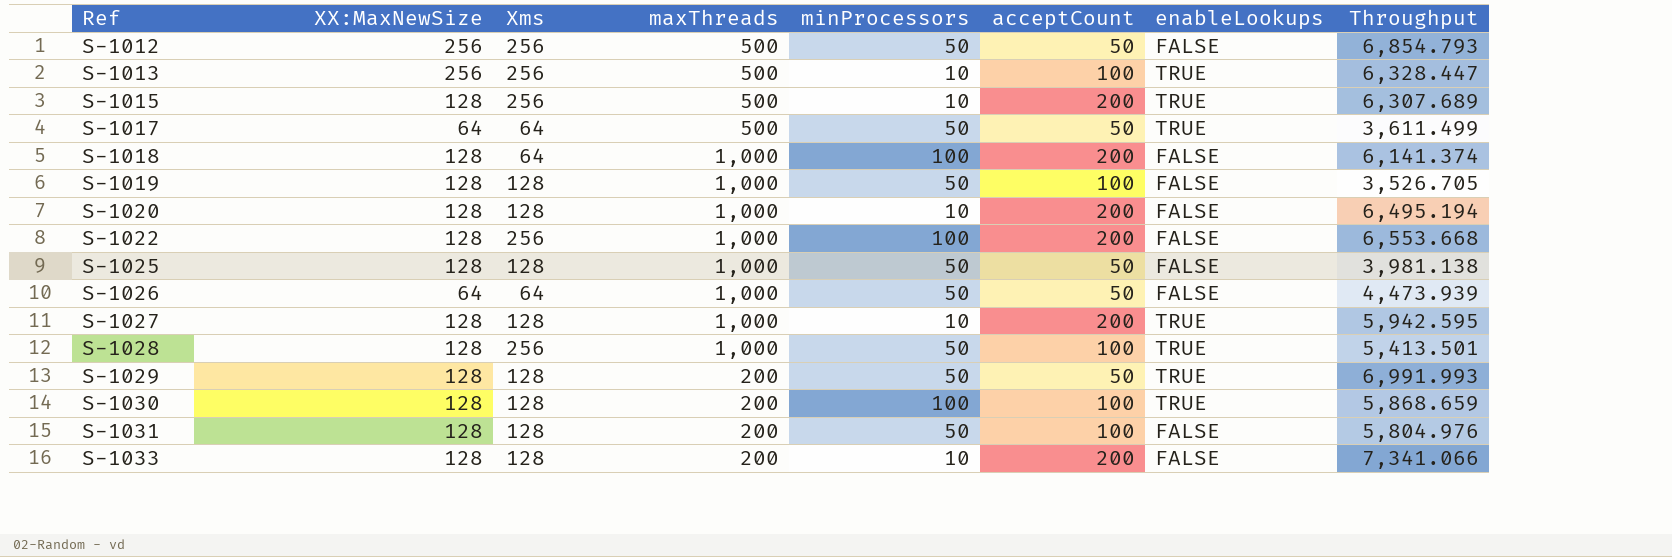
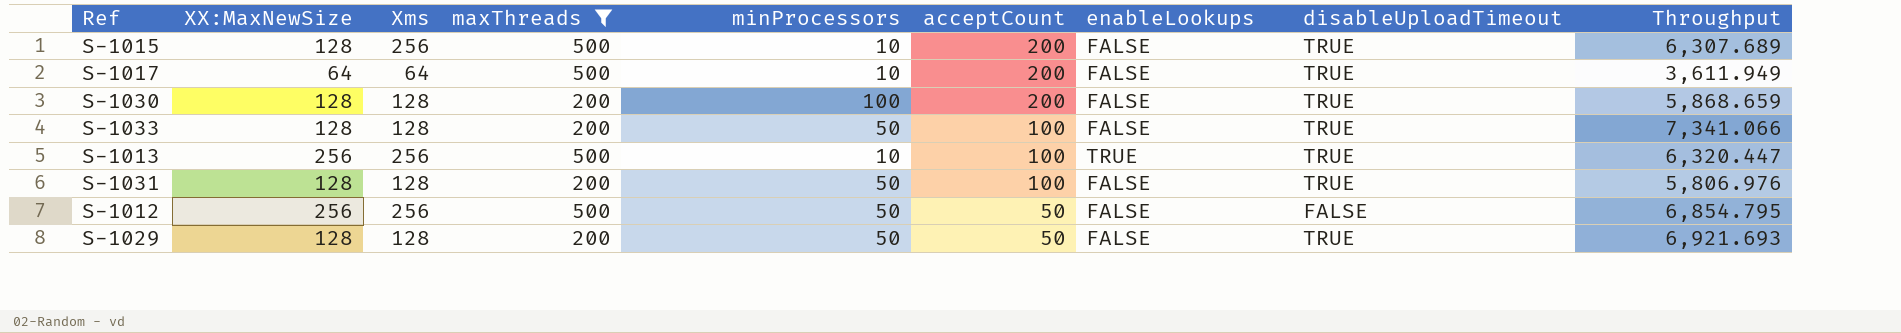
filter: none -> maxThreads != 1,000
row order: Ref ascending -> acceptCount descending
column disableUploadTimeout | position: none -> 8
S-1015 | enableLookups: TRUE -> FALSE
S-1017 | minProcessors: 50 -> 10
S-1017 | acceptCount: 50 -> 200
S-1017 | enableLookups: TRUE -> FALSE
S-1017 | Throughput: 3,611.499 -> 3,611.949
S-1030 | acceptCount: 100 -> 200
S-1030 | enableLookups: TRUE -> FALSE
S-1033 | minProcessors: 10 -> 50
S-1033 | acceptCount: 200 -> 100
S-1013 | Throughput: 6,328.447 -> 6,320.447
S-1031 | Throughput: 5,804.976 -> 5,806.976
S-1012 | Throughput: 6,854.793 -> 6,854.795
S-1029 | enableLookups: TRUE -> FALSE
S-1029 | Throughput: 6,991.993 -> 6,921.693

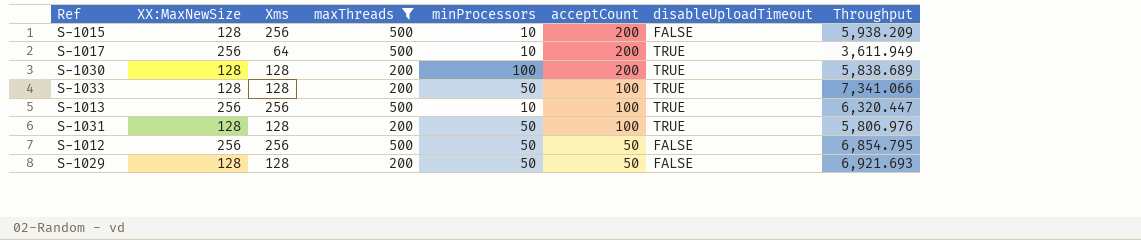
column enableLookups | position: 7 -> none
S-1015 | disableUploadTimeout: TRUE -> FALSE
S-1015 | Throughput: 6,307.689 -> 5,938.209
S-1017 | XX:MaxNewSize: 64 -> 256
S-1030 | Throughput: 5,868.659 -> 5,838.689
S-1029 | disableUploadTimeout: TRUE -> FALSE

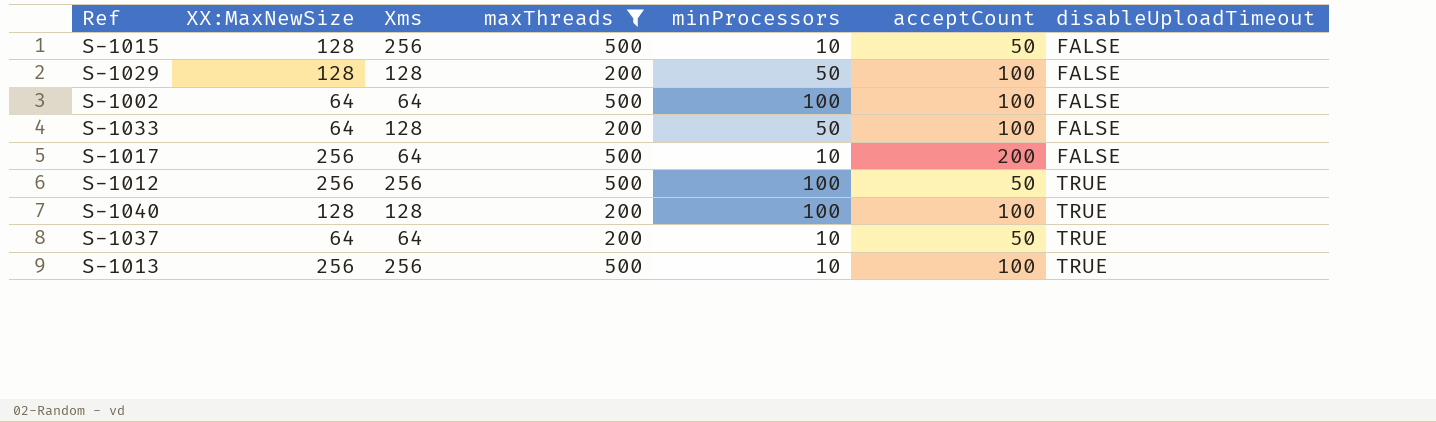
row order: acceptCount descending -> disableUploadTimeout ascending
column Throughput | position: 8 -> none
row S-1030: 128 | 128 | 200 | 100 | 200 | TRUE | 5,838.689 -> none
row S-1031: 128 | 128 | 200 | 50 | 100 | TRUE | 5,806.976 -> none
S-1015 | acceptCount: 200 -> 50
S-1029 | acceptCount: 50 -> 100
row S-1002: none -> 64 | 64 | 500 | 100 | 100 | FALSE
S-1033 | XX:MaxNewSize: 128 -> 64
S-1033 | disableUploadTimeout: TRUE -> FALSE
S-1017 | disableUploadTimeout: TRUE -> FALSE
S-1012 | minProcessors: 50 -> 100
S-1012 | disableUploadTimeout: FALSE -> TRUE
row S-1040: none -> 128 | 128 | 200 | 100 | 100 | TRUE
row S-1037: none -> 64 | 64 | 200 | 10 | 50 | TRUE

